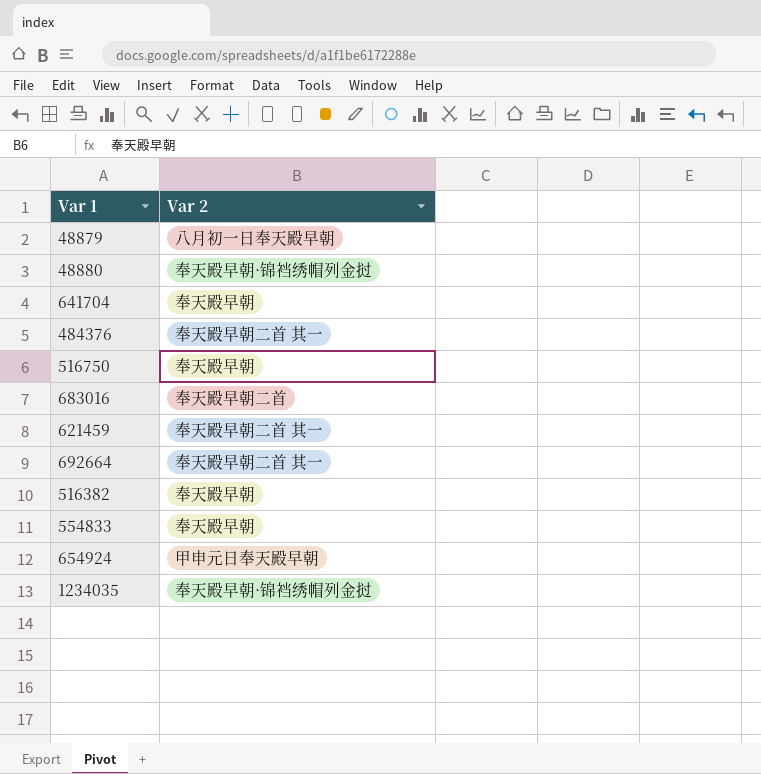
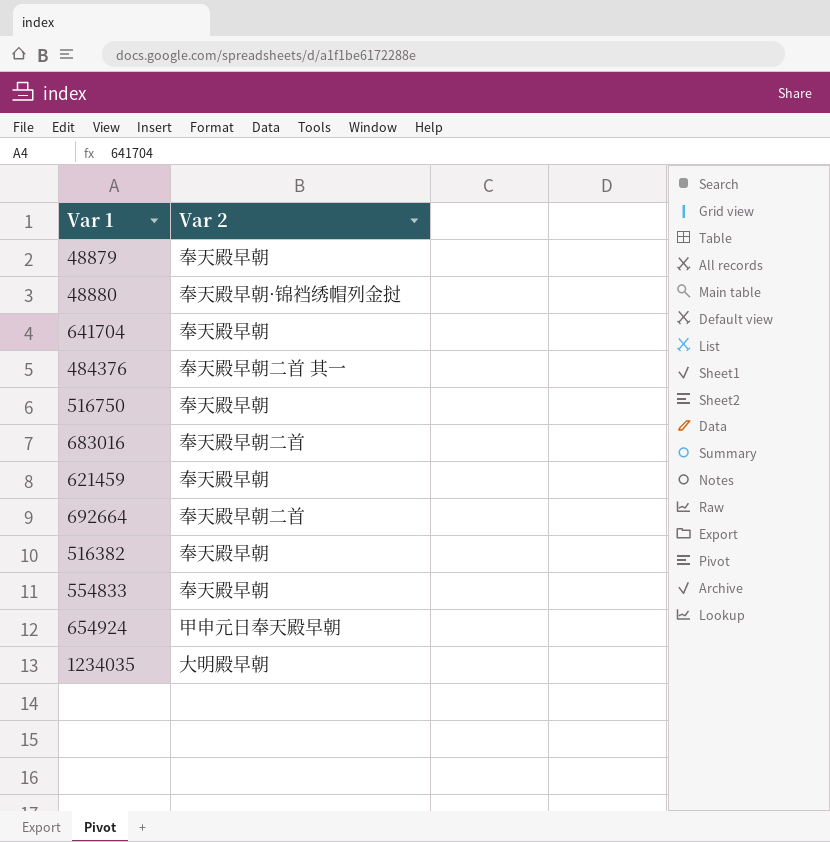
48879 | Var 2: 八月初一日奉天殿早朝 -> 奉天殿早朝
621459 | Var 2: 奉天殿早朝二首 其一 -> 奉天殿早朝
692664 | Var 2: 奉天殿早朝二首 其一 -> 奉天殿早朝二首
1234035 | Var 2: 奉天殿早朝·锦裆绣帽列金挝 -> 大明殿早朝

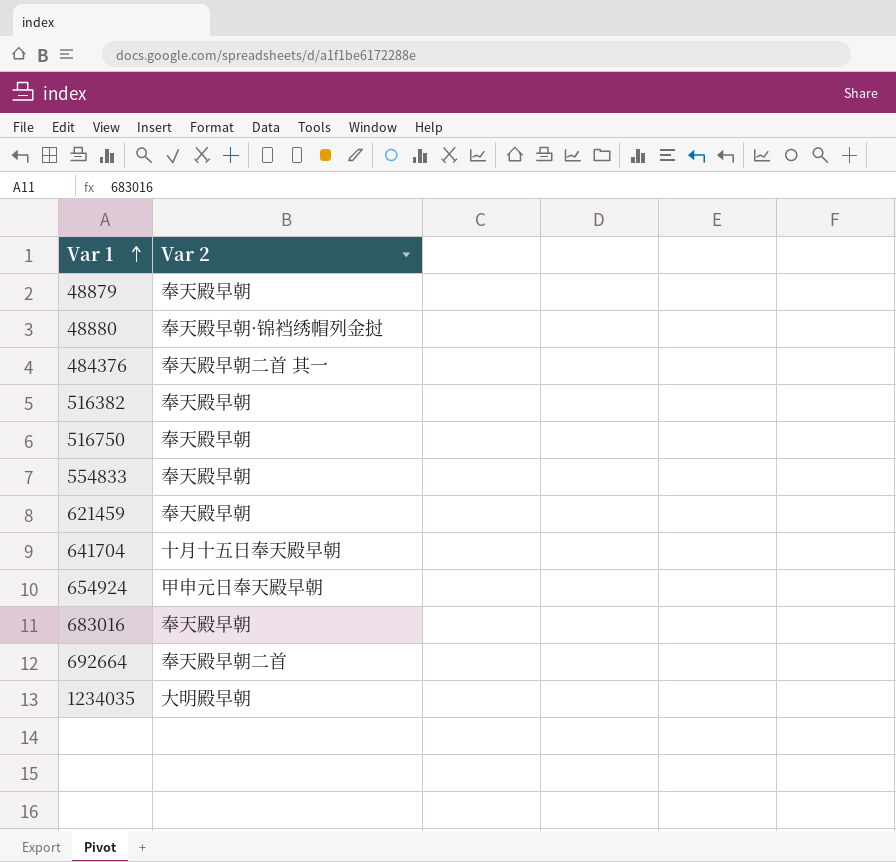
row order: none -> Var 1 ascending
641704 | Var 2: 奉天殿早朝 -> 十月十五日奉天殿早朝
683016 | Var 2: 奉天殿早朝二首 -> 奉天殿早朝

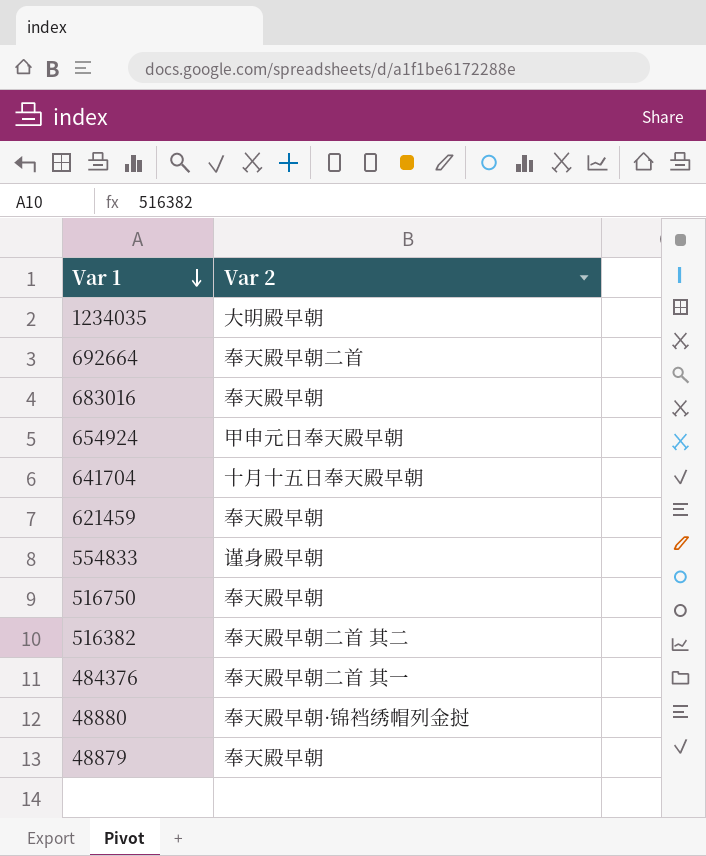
row order: Var 1 ascending -> Var 1 descending
554833 | Var 2: 奉天殿早朝 -> 谨身殿早朝
516382 | Var 2: 奉天殿早朝 -> 奉天殿早朝二首 其二

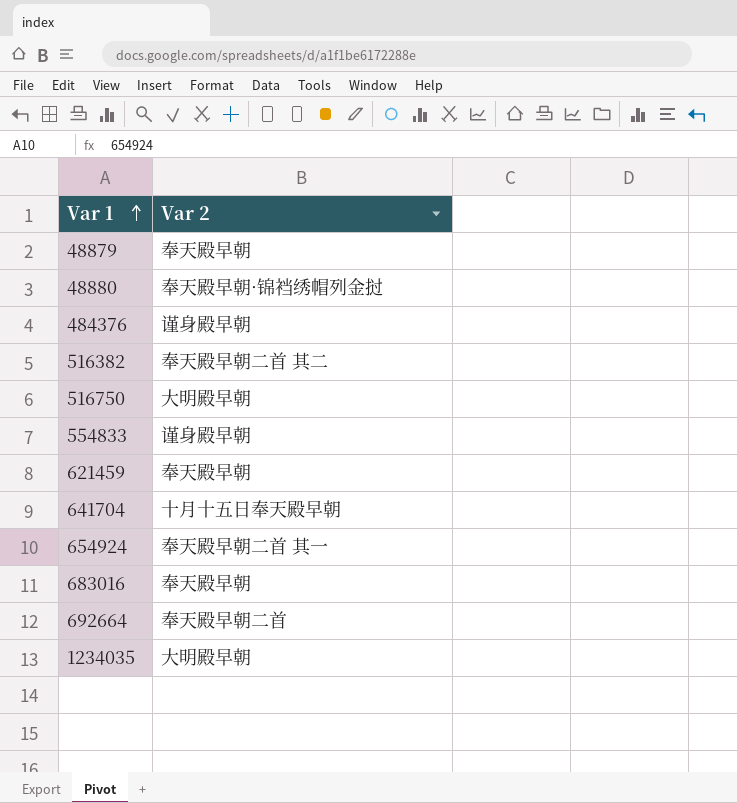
row order: Var 1 descending -> Var 1 ascending
484376 | Var 2: 奉天殿早朝二首 其一 -> 谨身殿早朝
516750 | Var 2: 奉天殿早朝 -> 大明殿早朝
654924 | Var 2: 甲申元日奉天殿早朝 -> 奉天殿早朝二首 其一

